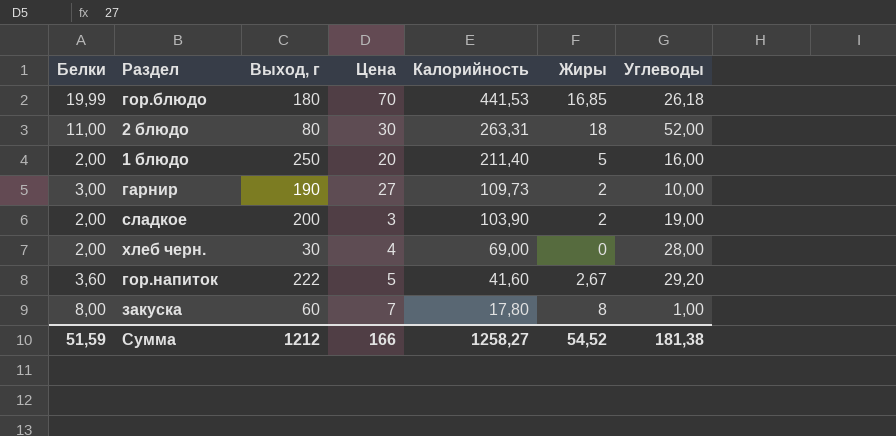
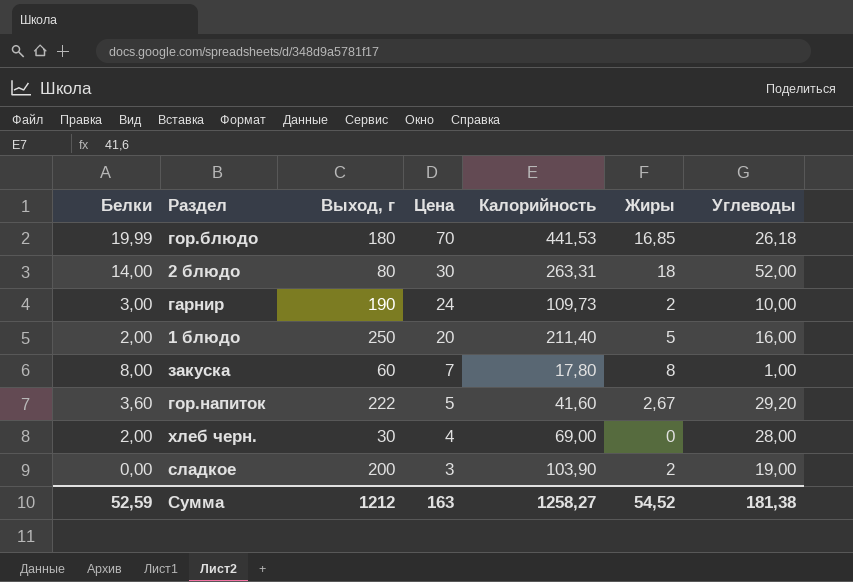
row order: Калорийность descending -> Цена descending
2 блюдо | Белки: 11,00 -> 14,00
гарнир | Цена: 27 -> 24
сладкое | Белки: 2,00 -> 0,00
Сумма | Белки: 51,59 -> 52,59
Сумма | Цена: 166 -> 163

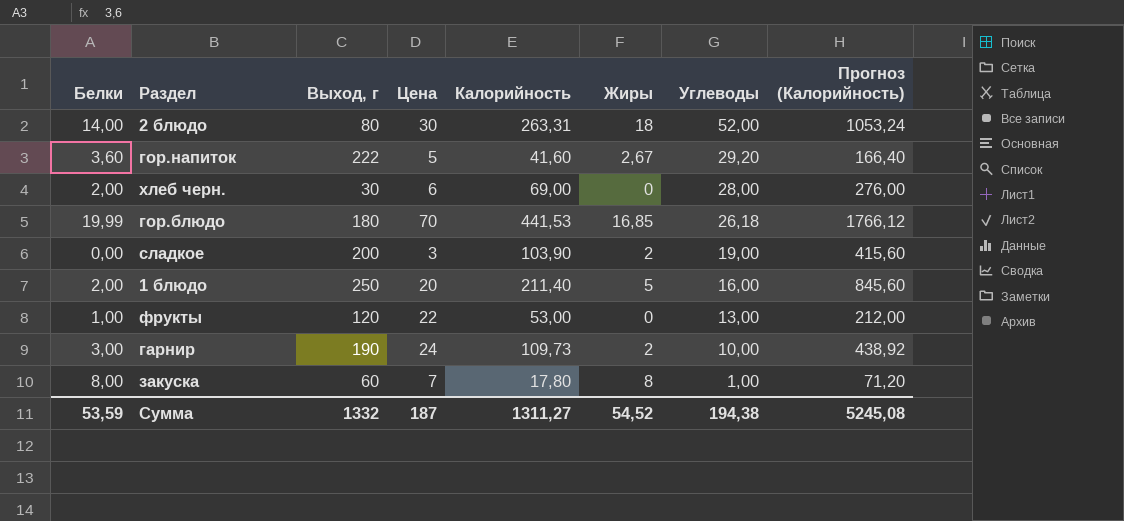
row order: Цена descending -> Углеводы descending
column Прогноз (Калорийность) | formula: none -> [Калорийность] * 4
хлеб черн. | Цена: 4 -> 6
row фрукты: none -> 1,00 | 120 | 22 | 53,00 | 0 | 13,00 | 212,00
Сумма | Белки: 52,59 -> 53,59
Сумма | Выход, г: 1212 -> 1332
Сумма | Цена: 163 -> 187
Сумма | Калорийность: 1258,27 -> 1311,27
Сумма | Углеводы: 181,38 -> 194,38

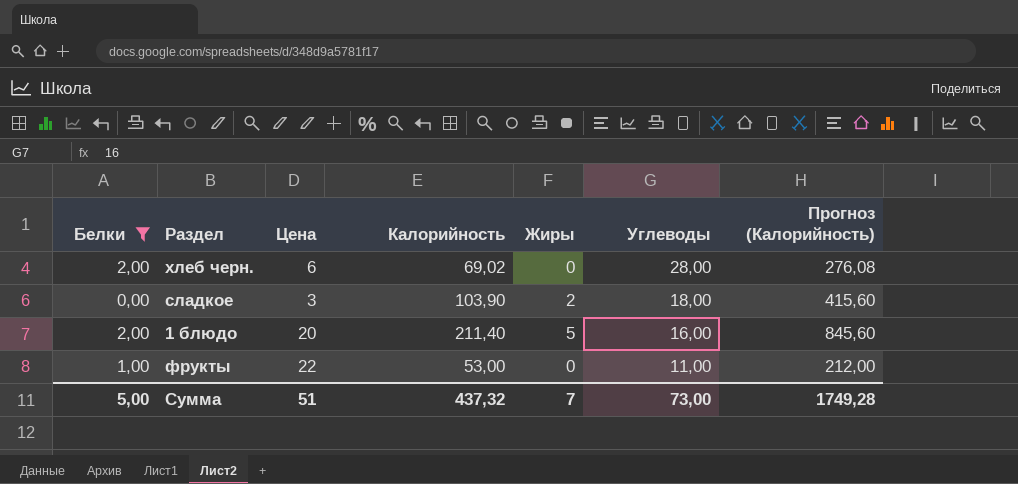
filter: none -> Белки <= 2,00
column Выход, г | position: 3 -> none
хлеб черн. | Калорийность: 69,00 -> 69,02
хлеб черн. | Прогноз (Калорийность): 276,00 -> 276,08
сладкое | Углеводы: 19,00 -> 18,00
фрукты | Углеводы: 13,00 -> 11,00
Сумма | Белки: 53,59 -> 5,00
Сумма | Цена: 187 -> 51
Сумма | Калорийность: 1311,27 -> 437,32
Сумма | Жиры: 54,52 -> 7
Сумма | Углеводы: 194,38 -> 73,00
Сумма | Прогноз (Калорийность): 5245,08 -> 1749,28

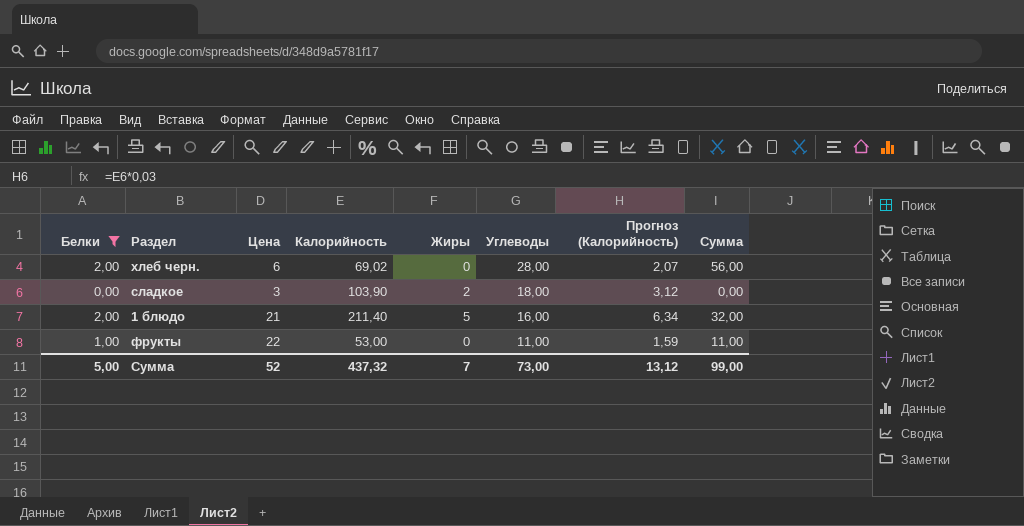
column Прогноз (Калорийность) | formula: [Калорийность] * 4 -> [Калорийность] * 0,03
column Сумма | formula: none -> [Белки] * [Углеводы]
1 блюдо | Цена: 20 -> 21
Сумма | Цена: 51 -> 52
Сумма | Прогноз (Калорийность): 1749,28 -> 13,12

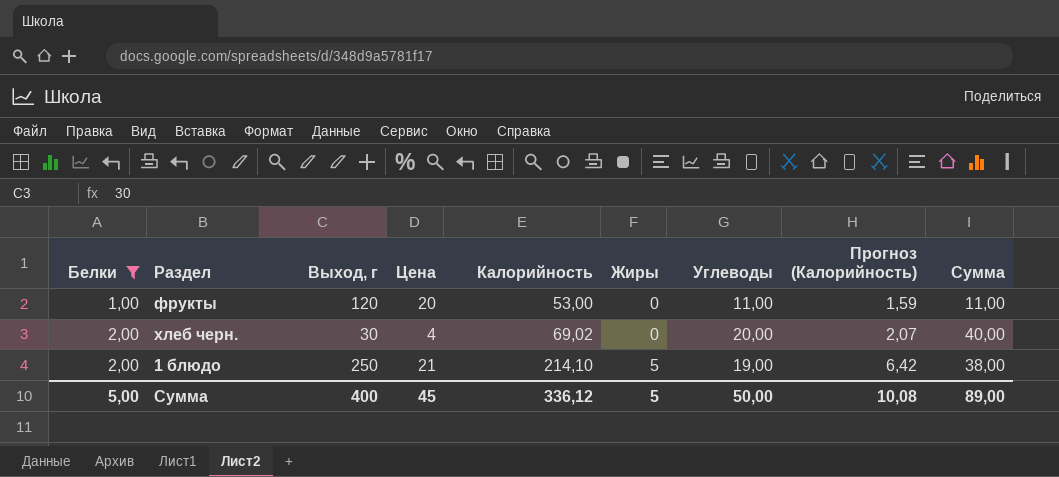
row order: Углеводы descending -> Белки ascending
column Выход, г | position: none -> 3
row сладкое: 0,00 | 3 | 103,90 | 2 | 18,00 | 3,12 | 0,00 -> none
фрукты | Цена: 22 -> 20
хлеб черн. | Цена: 6 -> 4
хлеб черн. | Углеводы: 28,00 -> 20,00
хлеб черн. | Сумма: 56,00 -> 40,00
1 блюдо | Калорийность: 211,40 -> 214,10
1 блюдо | Углеводы: 16,00 -> 19,00
1 блюдо | Прогноз (Калорийность): 6,34 -> 6,42
1 блюдо | Сумма: 32,00 -> 38,00
Сумма | Цена: 52 -> 45
Сумма | Калорийность: 437,32 -> 336,12
Сумма | Жиры: 7 -> 5
Сумма | Углеводы: 73,00 -> 50,00
Сумма | Прогноз (Калорийность): 13,12 -> 10,08
Сумма | Сумма: 99,00 -> 89,00

